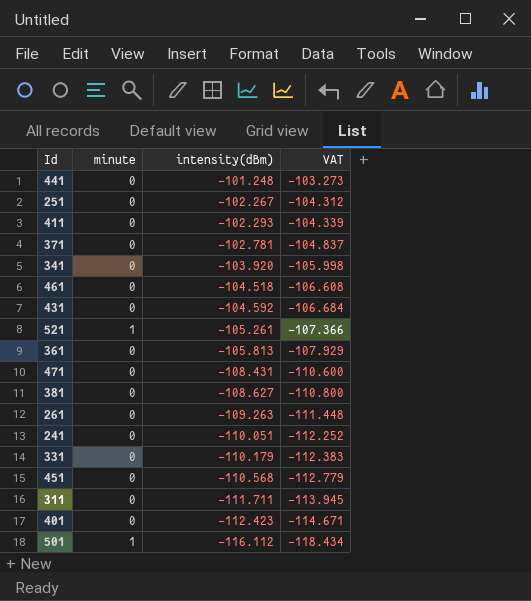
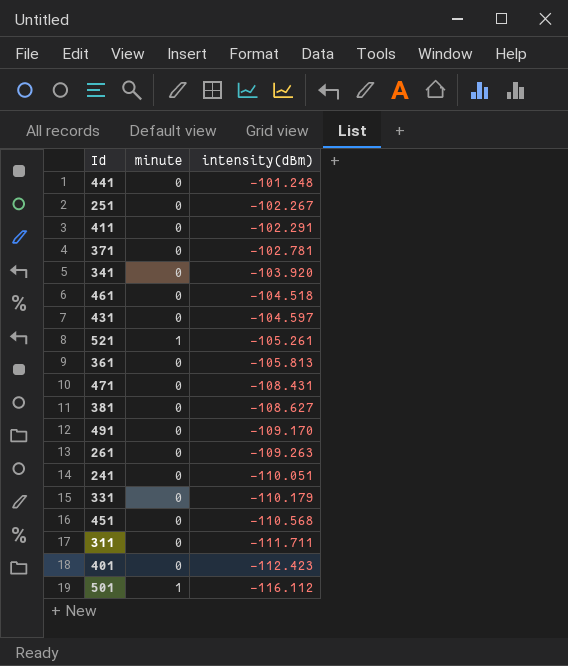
column VAT | formula: [intensity(dBm)] * 1.02 -> none
411 | intensity(dBm): -102.293 -> -102.291
431 | intensity(dBm): -104.592 -> -104.597
row 491: none -> 0 | -109.170

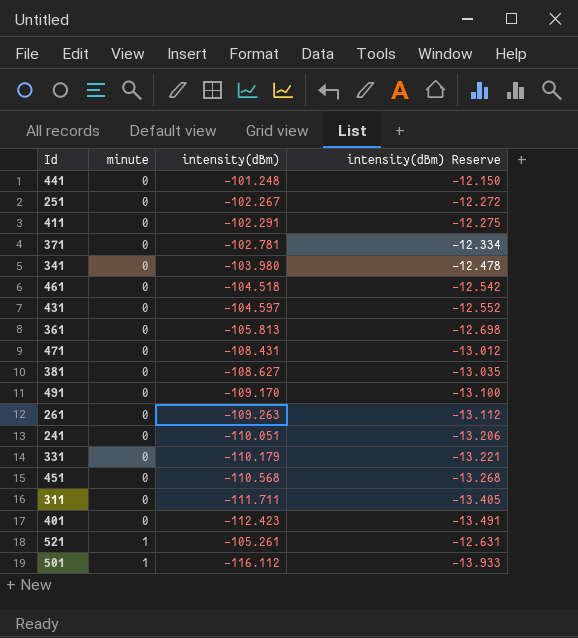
row order: intensity(dBm) descending -> minute ascending
column intensity(dBm) Reserve | formula: none -> [intensity(dBm)] * 0.12
341 | intensity(dBm): -103.920 -> -103.980

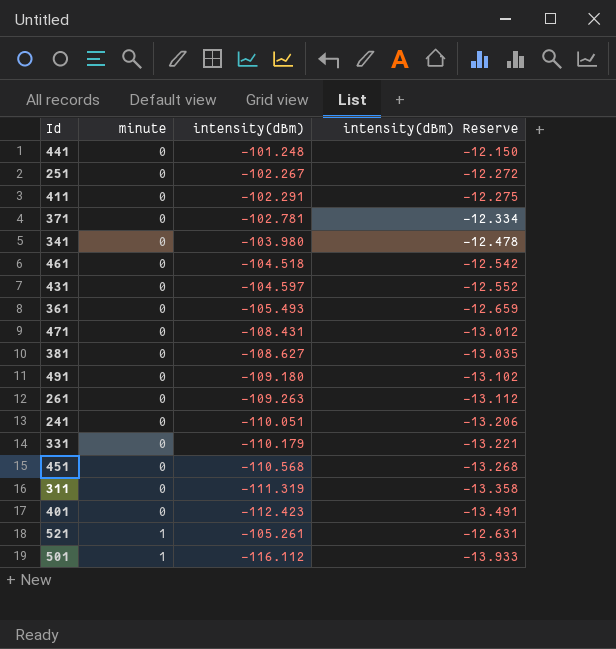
361 | intensity(dBm): -105.813 -> -105.493
361 | intensity(dBm) Reserve: -12.698 -> -12.659
491 | intensity(dBm): -109.170 -> -109.180
491 | intensity(dBm) Reserve: -13.100 -> -13.102
311 | intensity(dBm): -111.711 -> -111.319
311 | intensity(dBm) Reserve: -13.405 -> -13.358

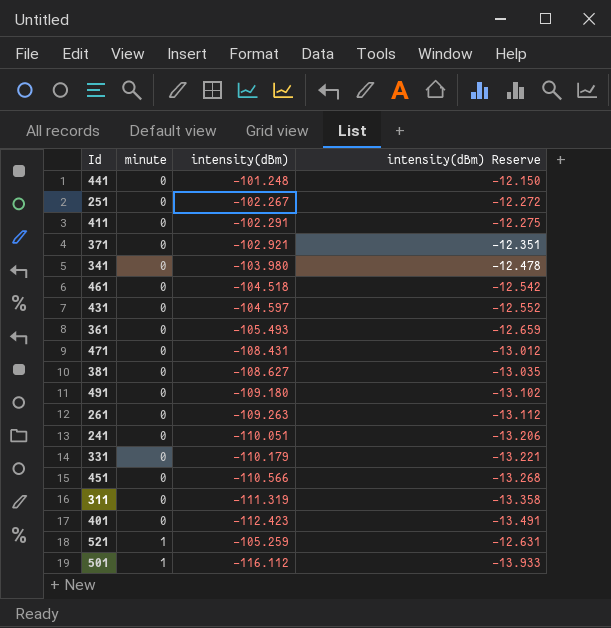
371 | intensity(dBm): -102.781 -> -102.921
371 | intensity(dBm) Reserve: -12.334 -> -12.351
451 | intensity(dBm): -110.568 -> -110.566
521 | intensity(dBm): -105.261 -> -105.259

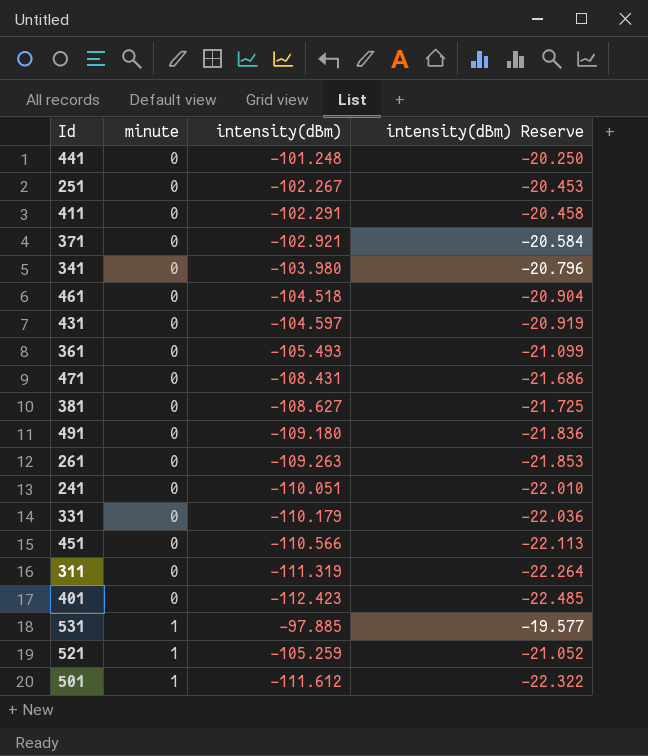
column intensity(dBm) Reserve | formula: [intensity(dBm)] * 0.12 -> [intensity(dBm)] * 0.2
row 531: none -> 1 | -97.885 | -19.577
501 | intensity(dBm): -116.112 -> -111.612

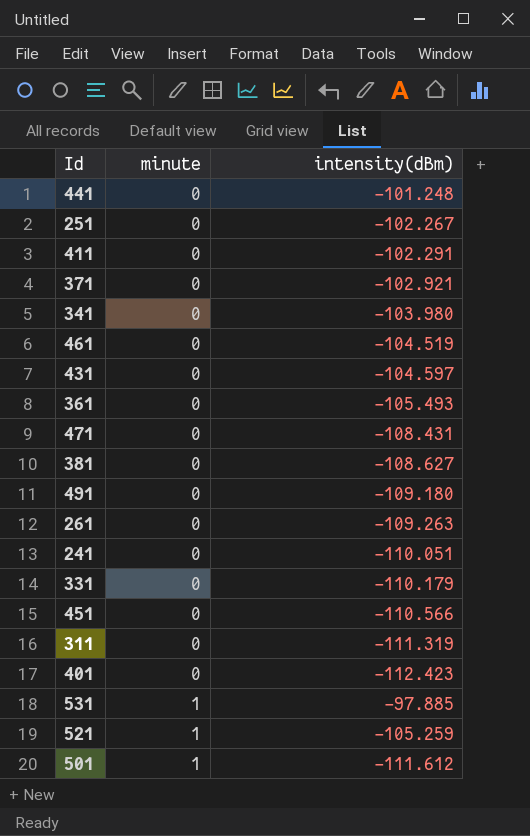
column intensity(dBm) Reserve | formula: [intensity(dBm)] * 0.2 -> none
461 | intensity(dBm): -104.518 -> -104.519

